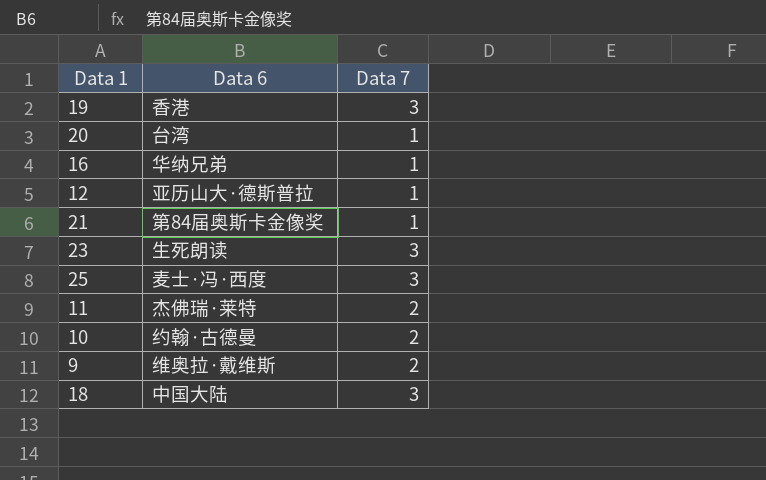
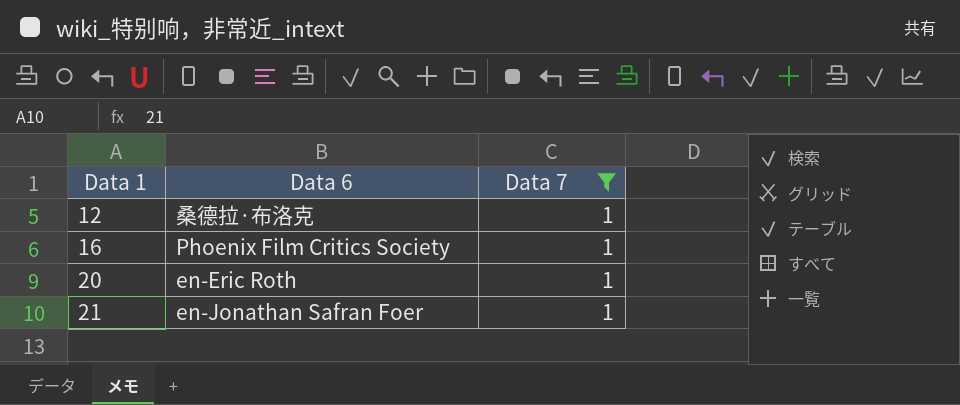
filter: none -> Data 7 = 1
row order: none -> Data 1 ascending
12 | Data 6: 亚历山大·德斯普拉 -> 桑德拉·布洛克
16 | Data 6: 华纳兄弟 -> Phoenix Film Critics Society
20 | Data 6: 台湾 -> en-Eric Roth
21 | Data 6: 第84届奥斯卡金像奖 -> en-Jonathan Safran Foer

